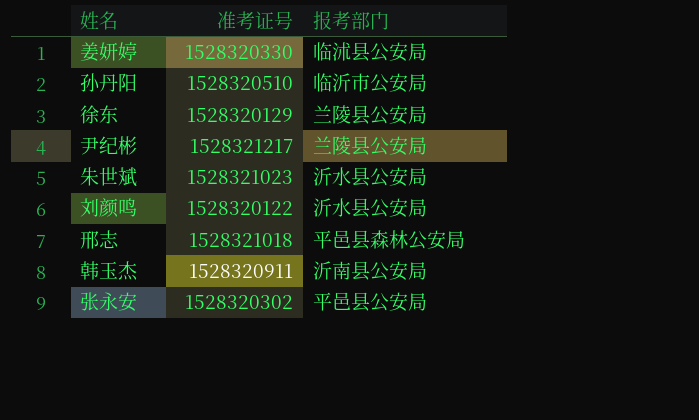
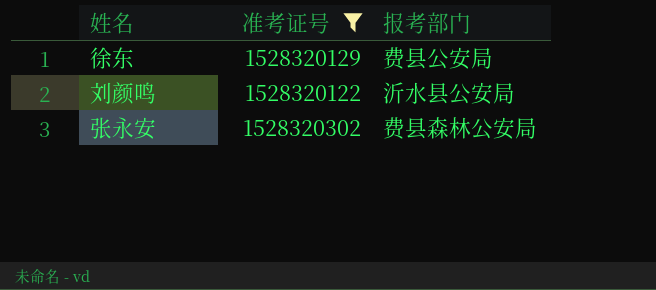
filter: none -> 准考证号 <= 1528320302
徐东 | 报考部门: 兰陵县公安局 -> 费县公安局
张永安 | 报考部门: 平邑县公安局 -> 费县森林公安局

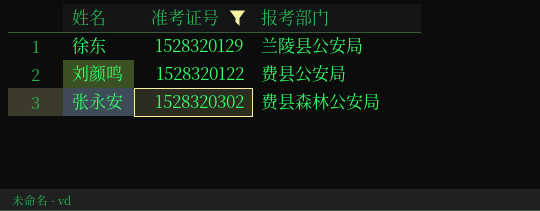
徐东 | 报考部门: 费县公安局 -> 兰陵县公安局
刘颜鸣 | 报考部门: 沂水县公安局 -> 费县公安局

